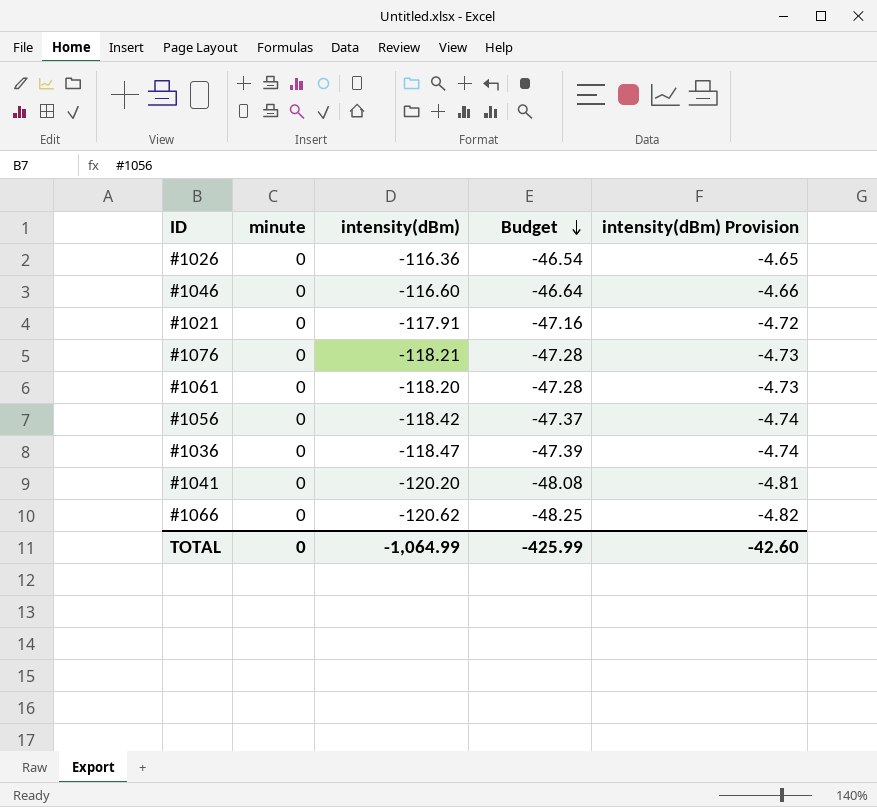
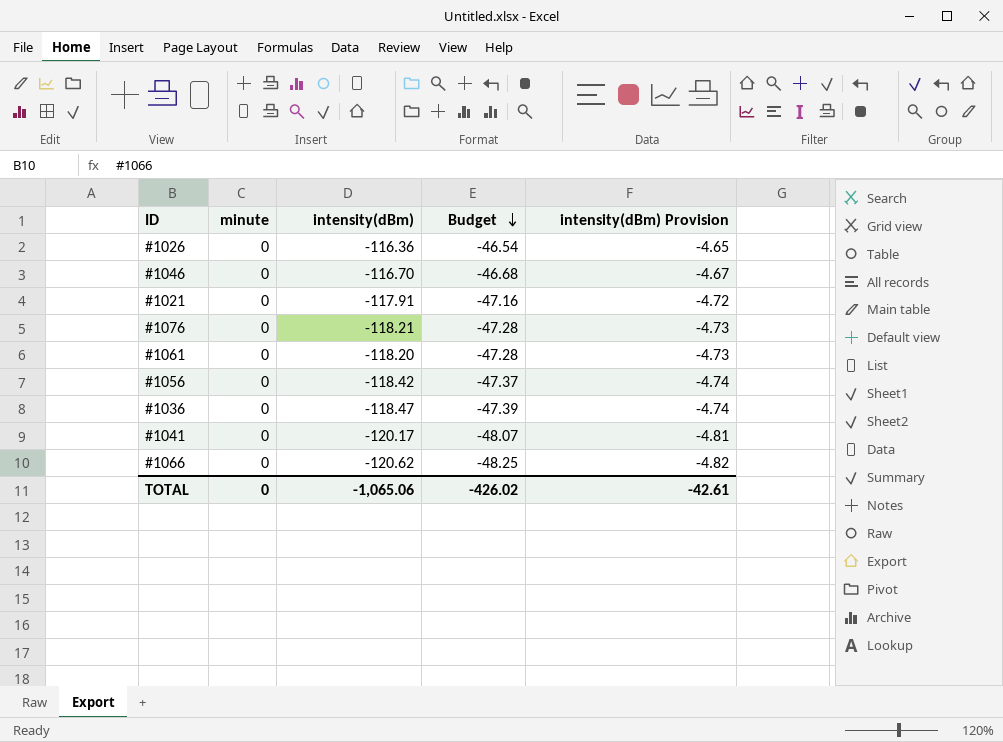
#1046 | intensity(dBm): -116.60 -> -116.70
#1046 | Budget: -46.64 -> -46.68
#1046 | intensity(dBm) Provision: -4.66 -> -4.67
#1041 | intensity(dBm): -120.20 -> -120.17
#1041 | Budget: -48.08 -> -48.07
TOTAL | intensity(dBm): -1,064.99 -> -1,065.06
TOTAL | Budget: -425.99 -> -426.02
TOTAL | intensity(dBm) Provision: -42.60 -> -42.61

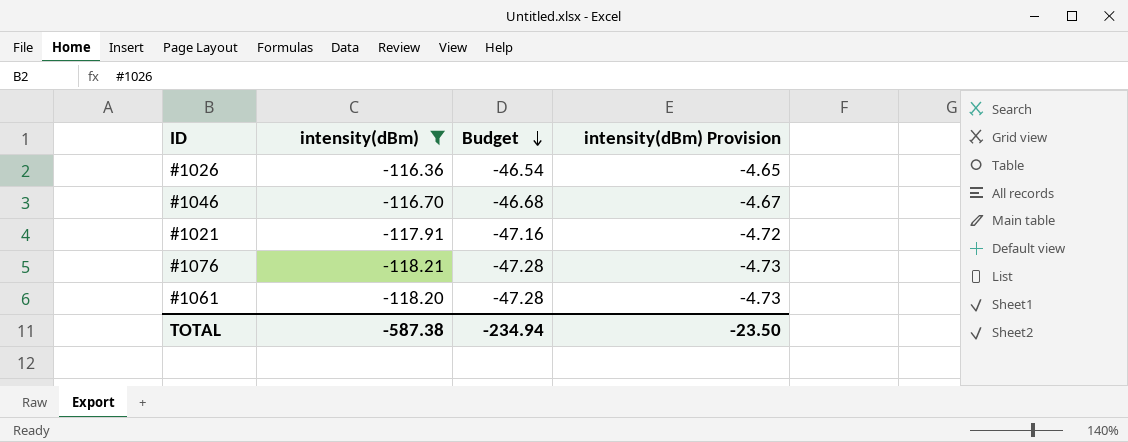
filter: none -> intensity(dBm) >= -118.21
column minute | position: 2 -> none
TOTAL | intensity(dBm): -1,065.06 -> -587.38
TOTAL | Budget: -426.02 -> -234.94
TOTAL | intensity(dBm) Provision: -42.61 -> -23.50

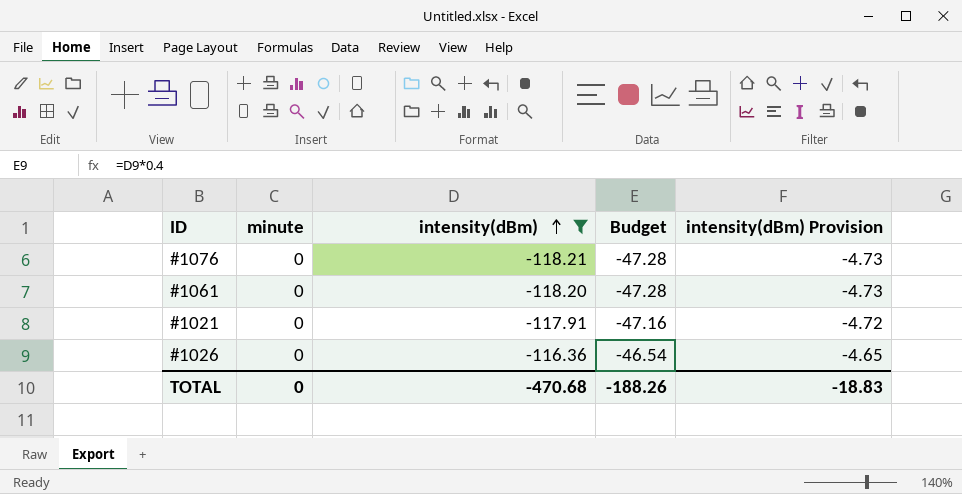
row order: Budget descending -> intensity(dBm) ascending
column minute | position: none -> 2
row #1046: -116.70 | -46.68 | -4.67 -> none
TOTAL | intensity(dBm): -587.38 -> -470.68
TOTAL | Budget: -234.94 -> -188.26
TOTAL | intensity(dBm) Provision: -23.50 -> -18.83

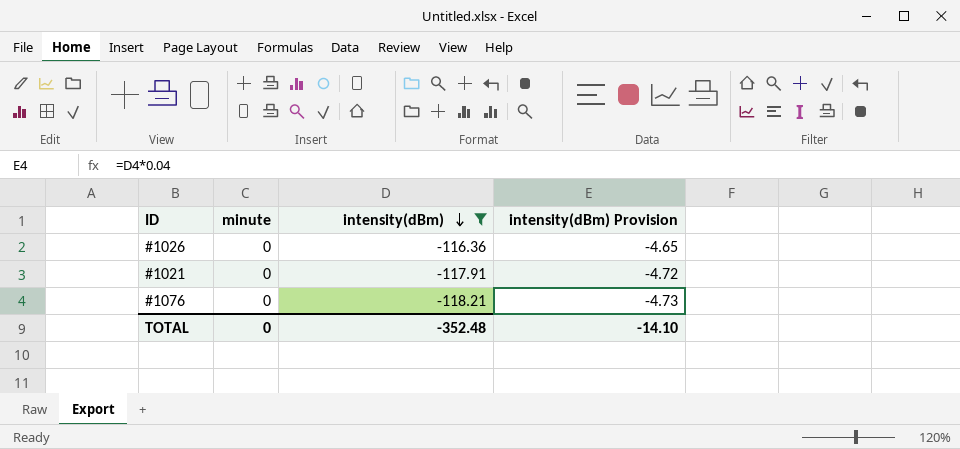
row order: intensity(dBm) ascending -> intensity(dBm) descending
column Budget | formula: [intensity(dBm)] * 0.4 -> none
row #1061: 0 | -118.20 | -47.28 | -4.73 -> none
TOTAL | intensity(dBm): -470.68 -> -352.48
TOTAL | intensity(dBm) Provision: -18.83 -> -14.10

